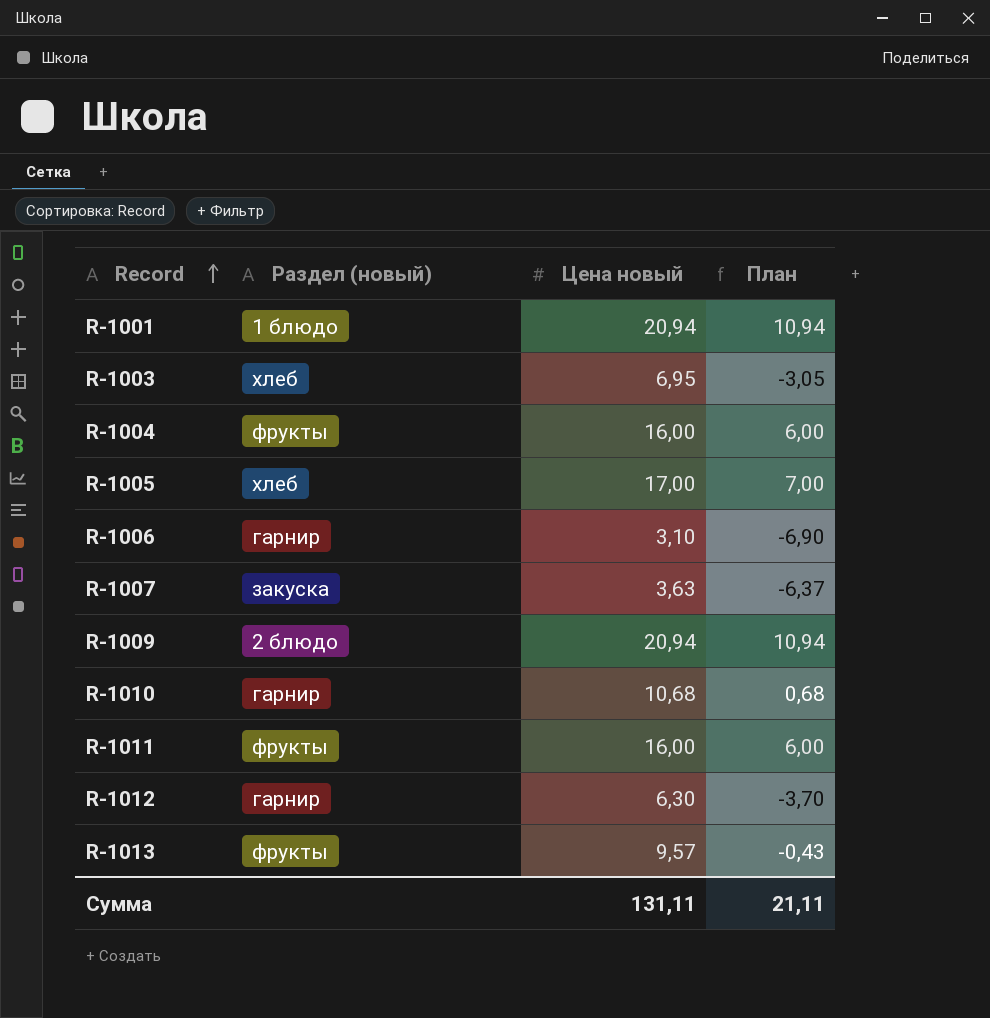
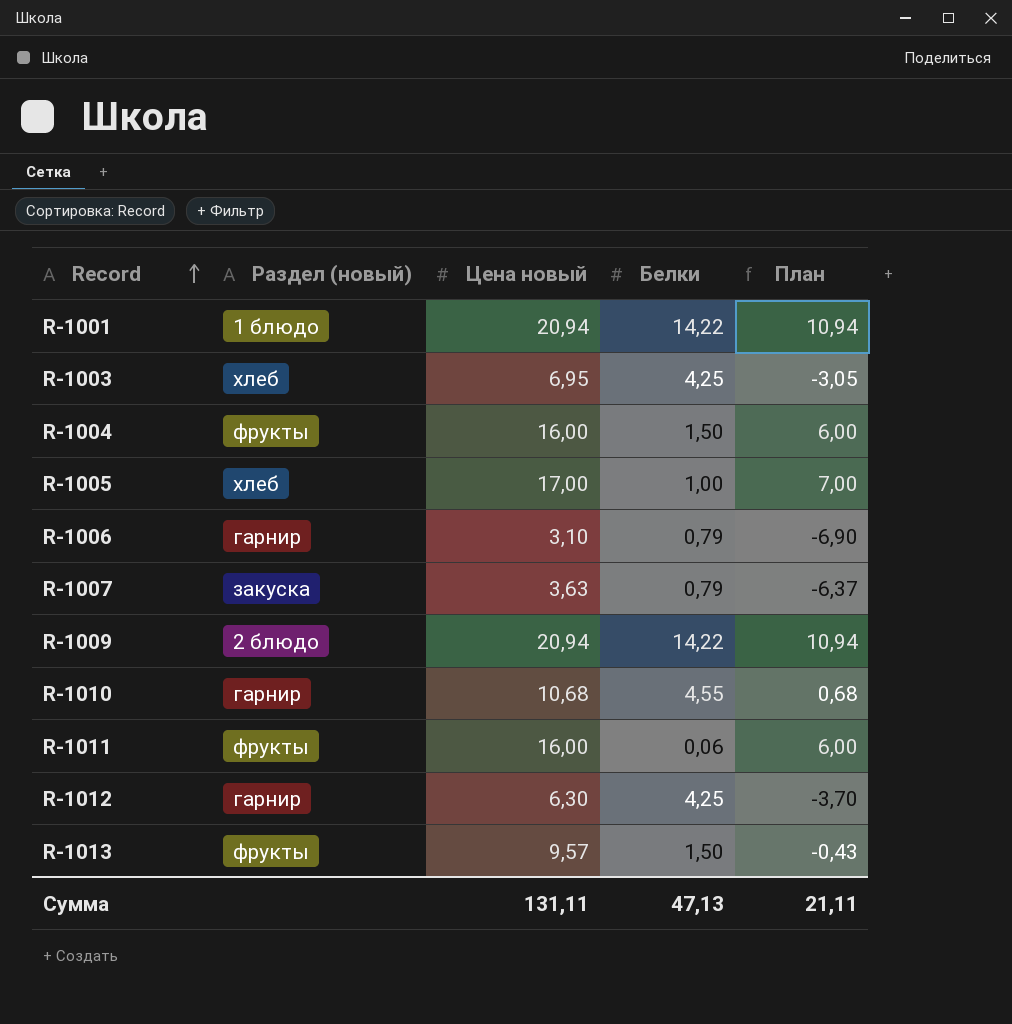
column Белки | position: none -> 4

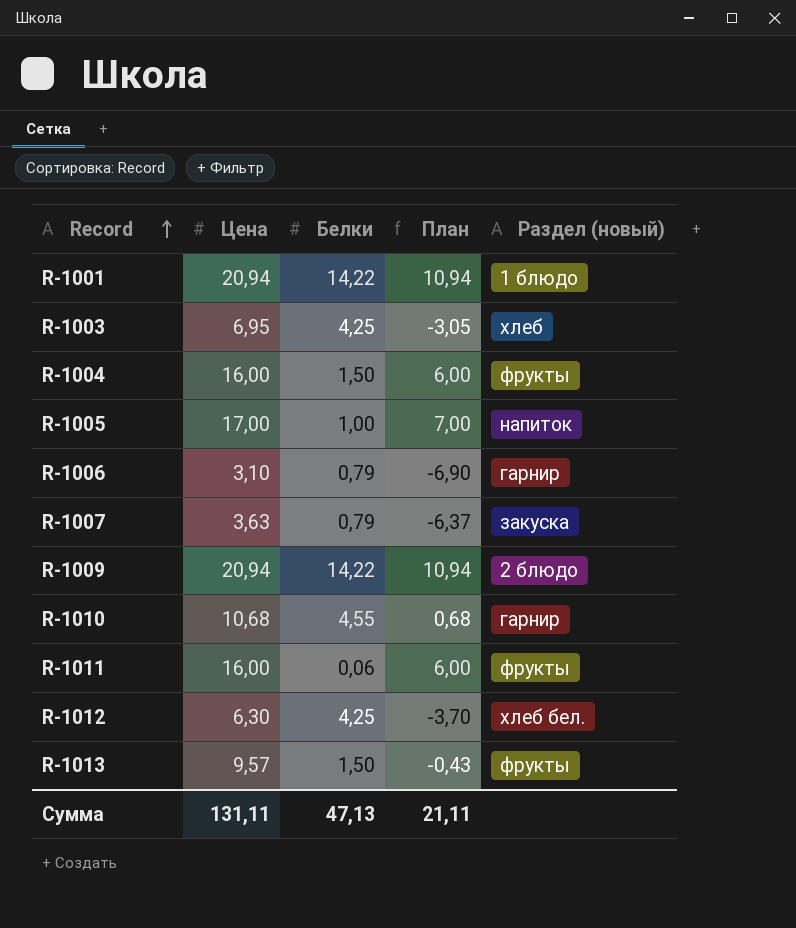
column name: Цена новый -> Цена
column Раздел (новый) | position: 2 -> 5
R-1005 | Раздел (новый): хлеб -> напиток
R-1012 | Раздел (новый): гарнир -> хлеб бел.

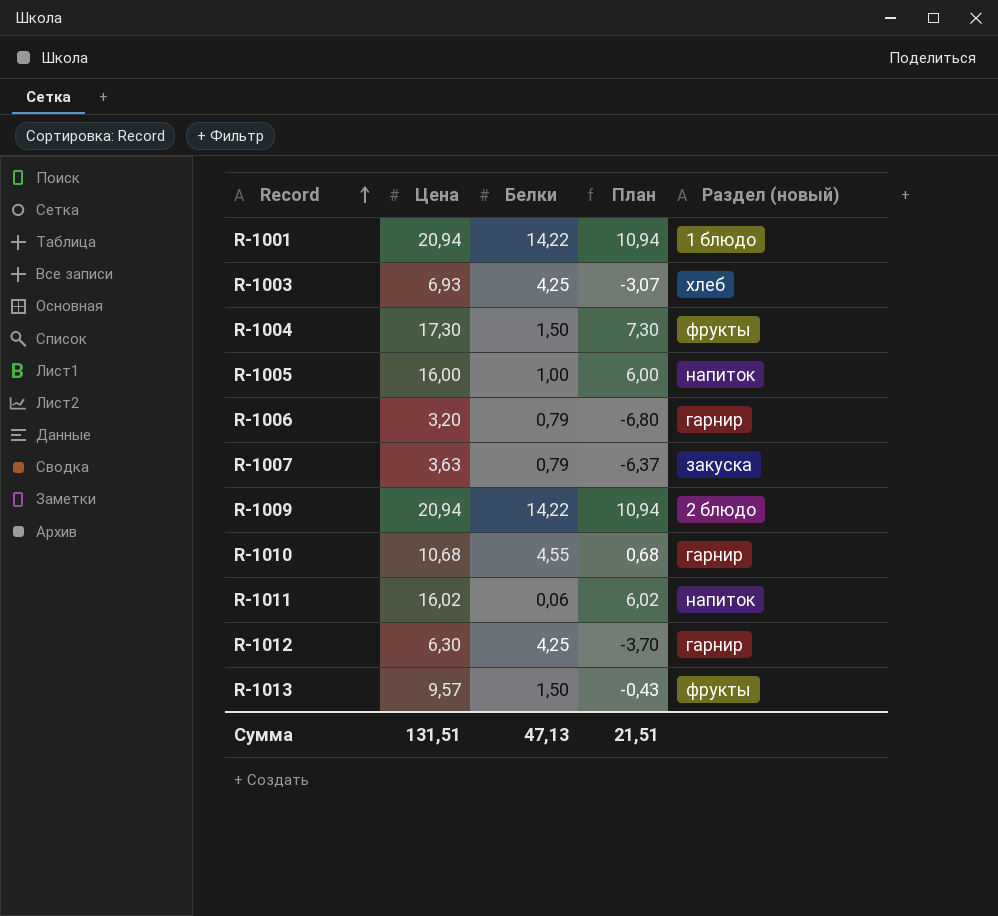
R-1003 | Цена: 6,95 -> 6,93
R-1003 | План: -3,05 -> -3,07
R-1004 | Цена: 16,00 -> 17,30
R-1004 | План: 6,00 -> 7,30
R-1005 | Цена: 17,00 -> 16,00
R-1005 | План: 7,00 -> 6,00
R-1006 | Цена: 3,10 -> 3,20
R-1006 | План: -6,90 -> -6,80
R-1011 | Цена: 16,00 -> 16,02
R-1011 | План: 6,00 -> 6,02
R-1011 | Раздел (новый): фрукты -> напиток
R-1012 | Раздел (новый): хлеб бел. -> гарнир
Сумма | Цена: 131,11 -> 131,51
Сумма | План: 21,11 -> 21,51

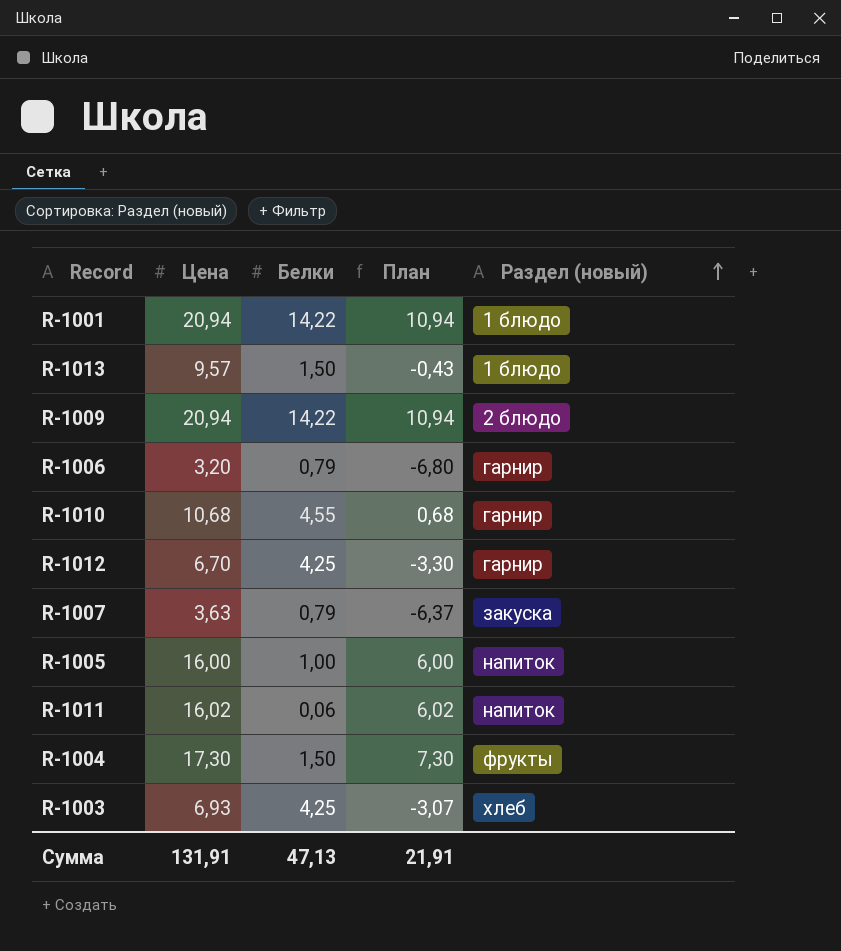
row order: Record ascending -> Раздел (новый) ascending
R-1013 | Раздел (новый): фрукты -> 1 блюдо
R-1012 | Цена: 6,30 -> 6,70
R-1012 | План: -3,70 -> -3,30
Сумма | Цена: 131,51 -> 131,91
Сумма | План: 21,51 -> 21,91

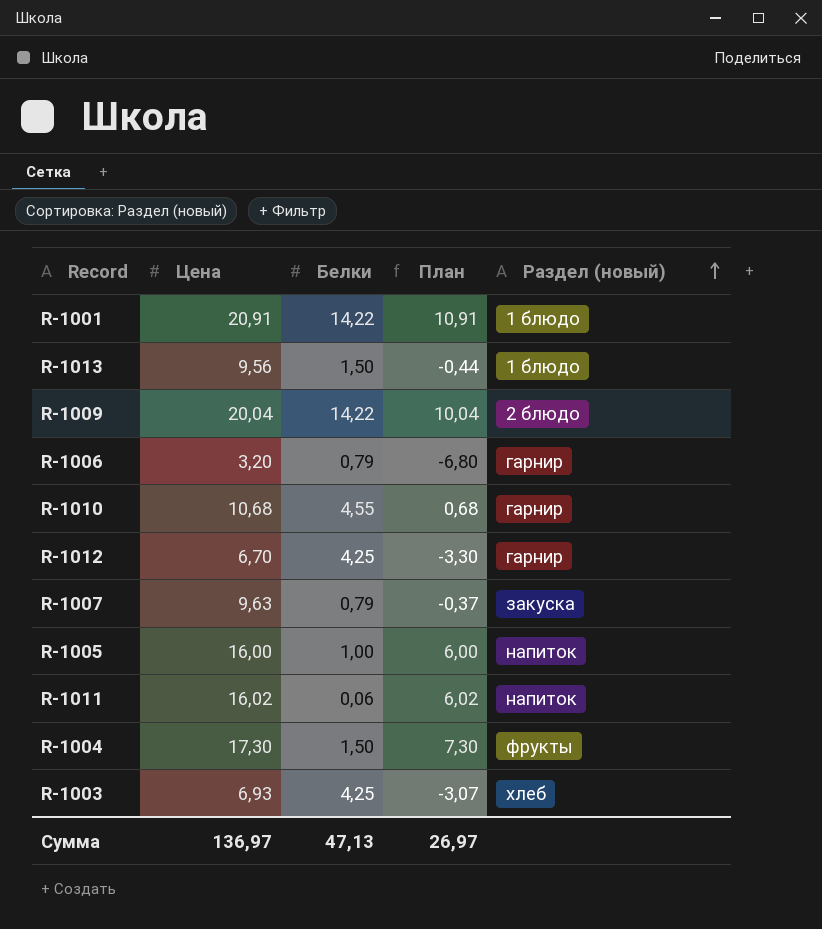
R-1001 | Цена: 20,94 -> 20,91
R-1001 | План: 10,94 -> 10,91
R-1013 | Цена: 9,57 -> 9,56
R-1013 | План: -0,43 -> -0,44
R-1009 | Цена: 20,94 -> 20,04
R-1009 | План: 10,94 -> 10,04
R-1007 | Цена: 3,63 -> 9,63
R-1007 | План: -6,37 -> -0,37
Сумма | Цена: 131,91 -> 136,97
Сумма | План: 21,91 -> 26,97

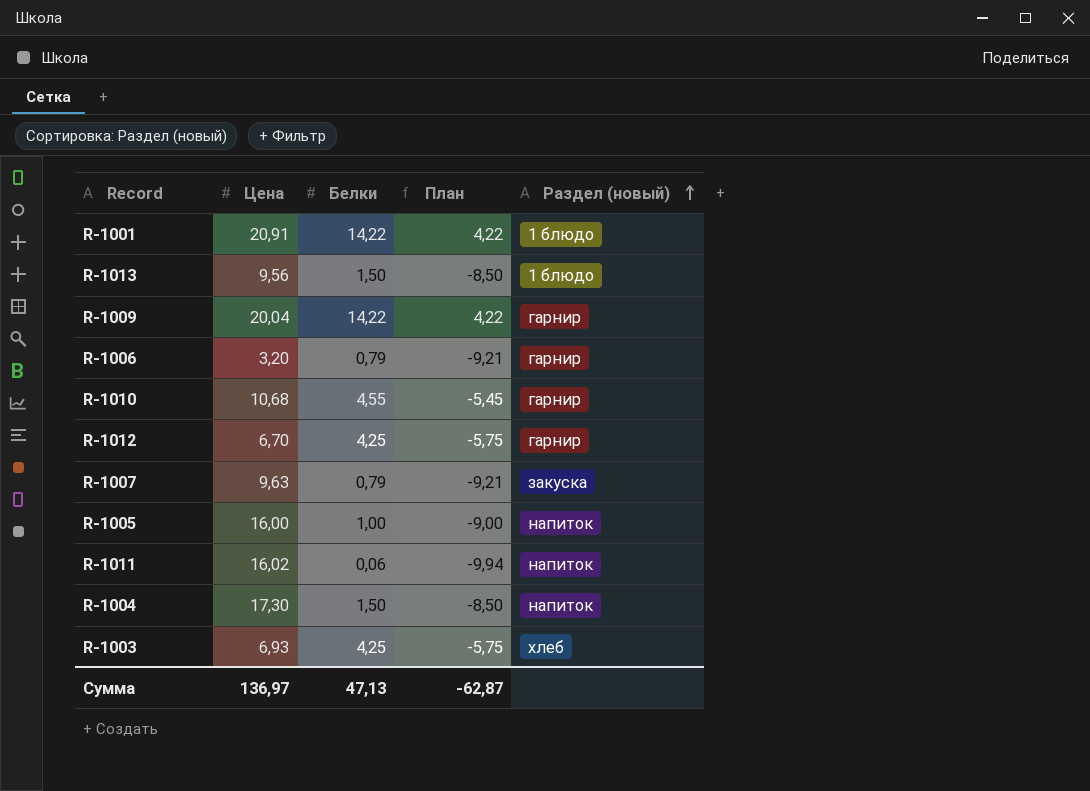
column План | formula: [Цена] - 10 -> [Белки] - 10
R-1009 | Раздел (новый): 2 блюдо -> гарнир
R-1004 | Раздел (новый): фрукты -> напиток
Сумма | План: 26,97 -> -62,87

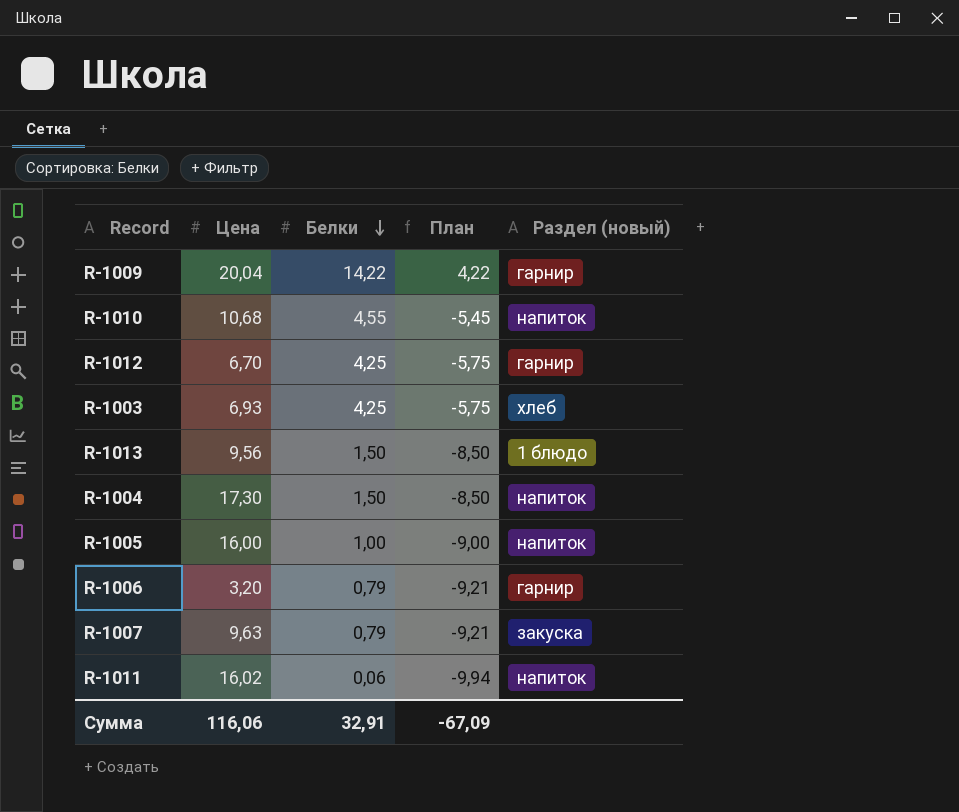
row order: Раздел (новый) ascending -> Белки descending
row R-1001: 20,91 | 14,22 | 4,22 | 1 блюдо -> none
R-1010 | Раздел (новый): гарнир -> напиток
Сумма | Цена: 136,97 -> 116,06
Сумма | Белки: 47,13 -> 32,91
Сумма | План: -62,87 -> -67,09

